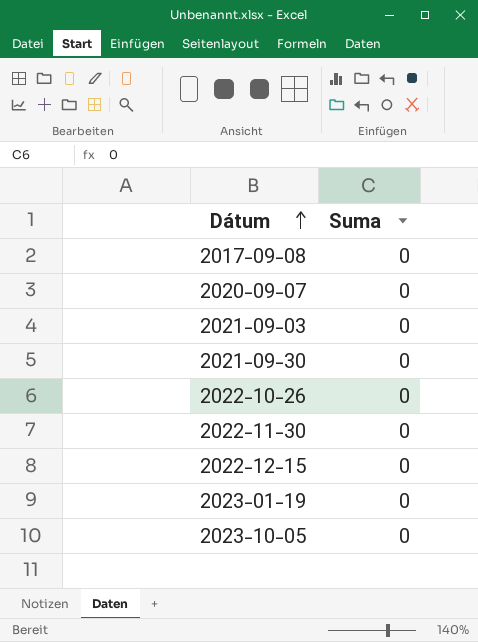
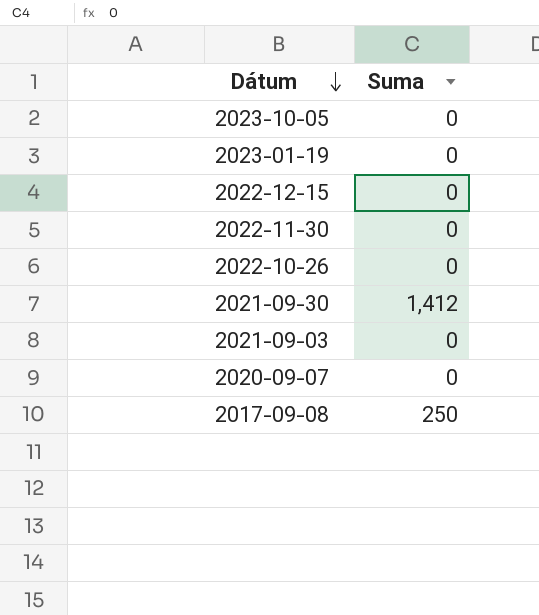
row order: Dátum ascending -> Dátum descending
2021-09-30 | Suma: 0 -> 1,412
2017-09-08 | Suma: 0 -> 250

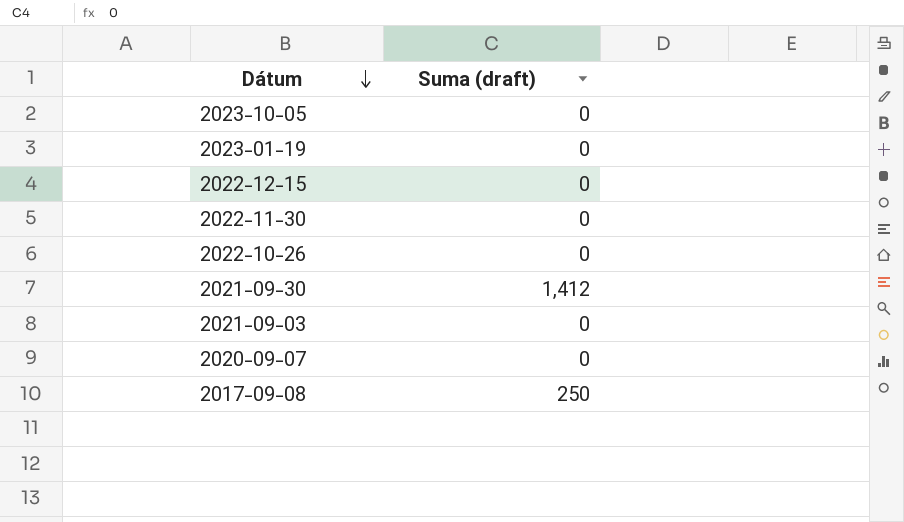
column name: Suma -> Suma (draft)

